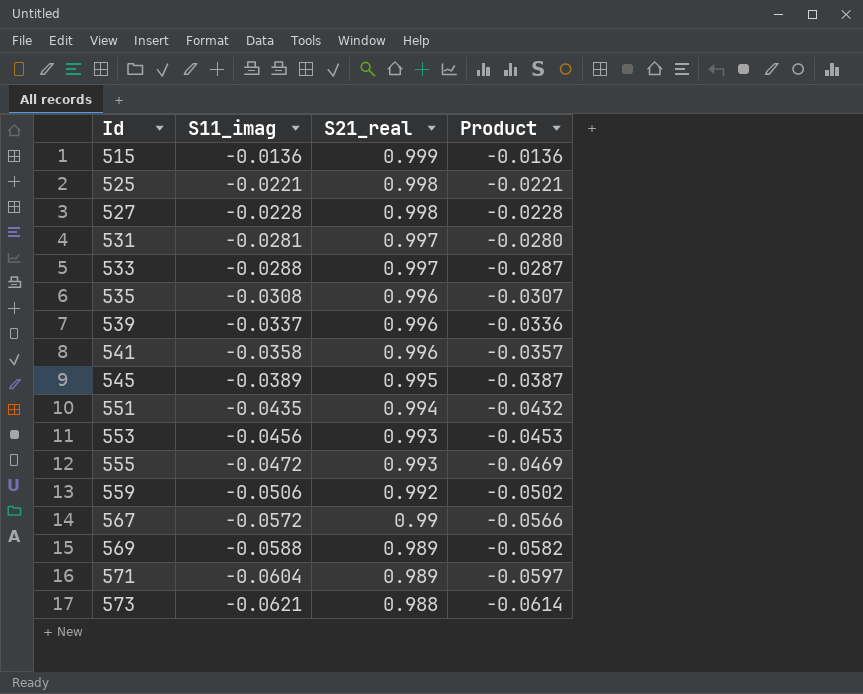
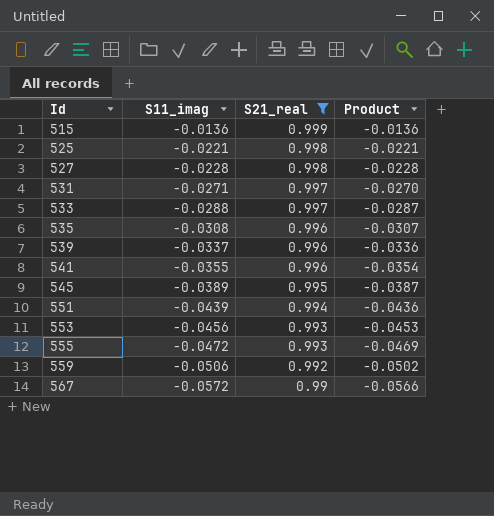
filter: none -> S21_real >= 0.99
531 | S11_imag: -0.0281 -> -0.0271
531 | Product: -0.0280 -> -0.0270
541 | S11_imag: -0.0358 -> -0.0355
541 | Product: -0.0357 -> -0.0354
551 | S11_imag: -0.0435 -> -0.0439
551 | Product: -0.0432 -> -0.0436

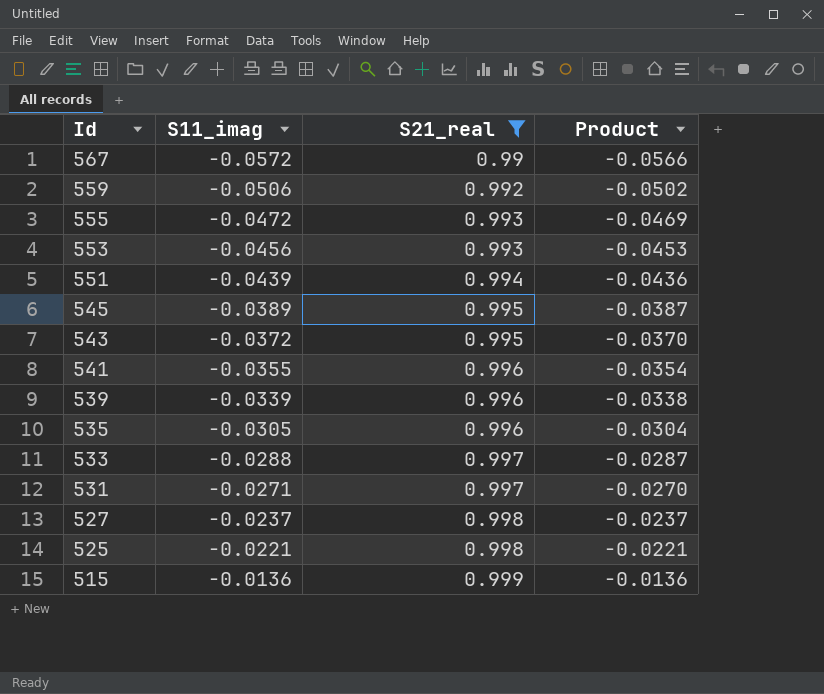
row order: Id ascending -> Id descending
row 543: none -> -0.0372 | 0.995 | -0.0370
539 | S11_imag: -0.0337 -> -0.0339
539 | Product: -0.0336 -> -0.0338
535 | S11_imag: -0.0308 -> -0.0305
535 | Product: -0.0307 -> -0.0304
527 | S11_imag: -0.0228 -> -0.0237
527 | Product: -0.0228 -> -0.0237

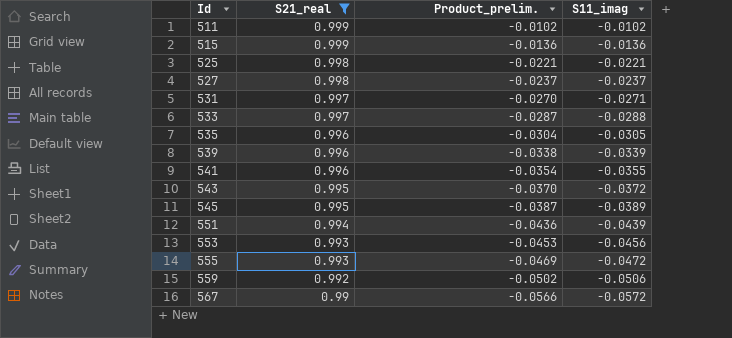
row order: Id descending -> Id ascending
column name: Product -> Product_prelim.
column S11_imag | position: 2 -> 4
row 511: none -> 0.999 | -0.0102 | -0.0102

